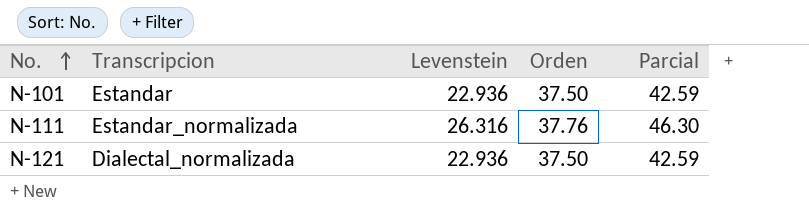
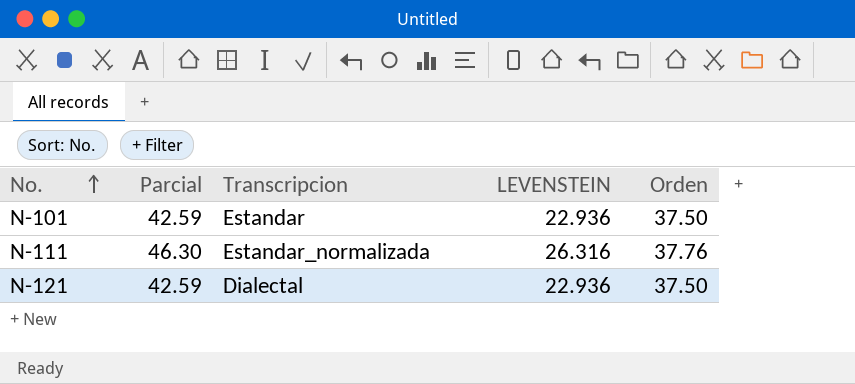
column Parcial | position: 5 -> 2
column name: Levenstein -> LEVENSTEIN
N-121 | Transcripcion: Dialectal_normalizada -> Dialectal

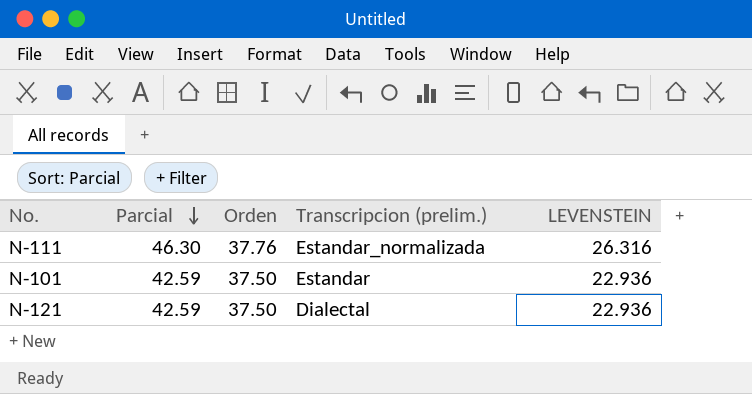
row order: No. ascending -> Parcial descending
column Orden | position: 5 -> 3
column name: Transcripcion -> Transcripcion (prelim.)

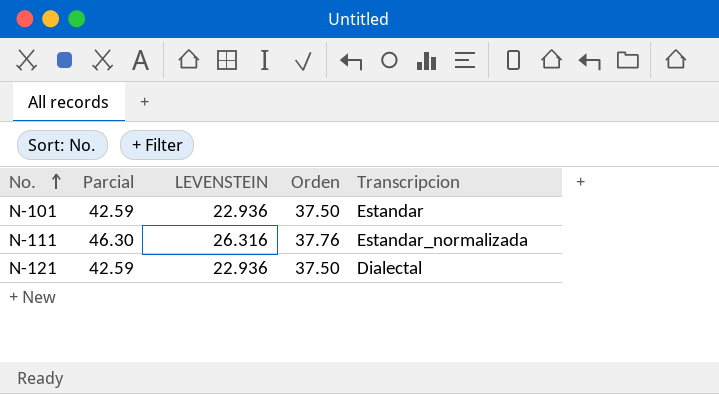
row order: Parcial descending -> No. ascending
column LEVENSTEIN | position: 5 -> 3
column name: Transcripcion (prelim.) -> Transcripcion

